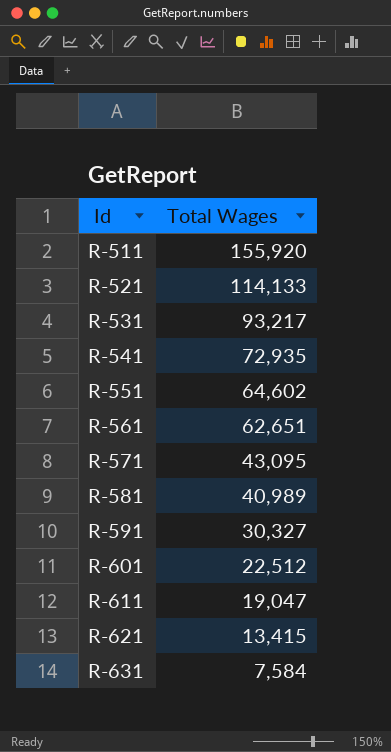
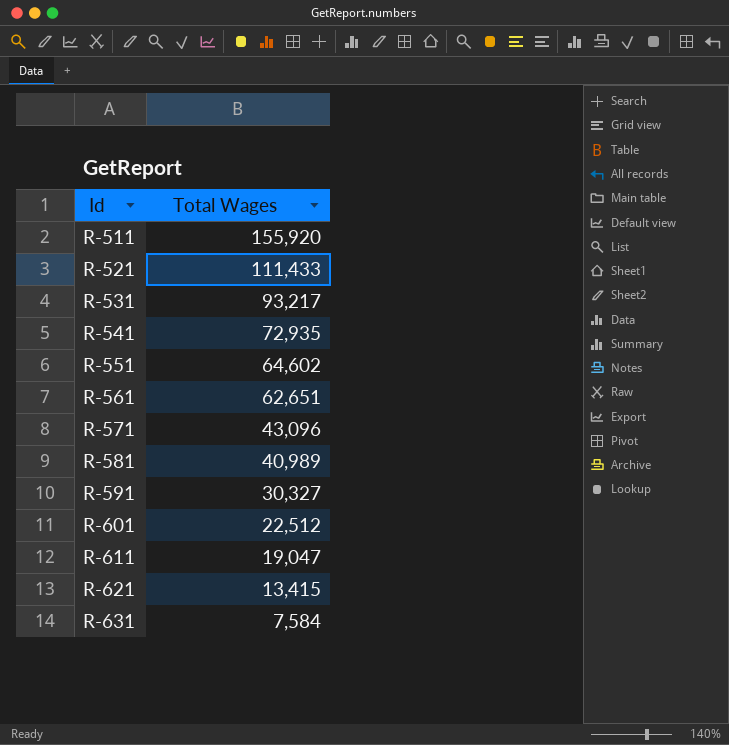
R-521 | Total Wages: 114,133 -> 111,433
R-571 | Total Wages: 43,095 -> 43,096

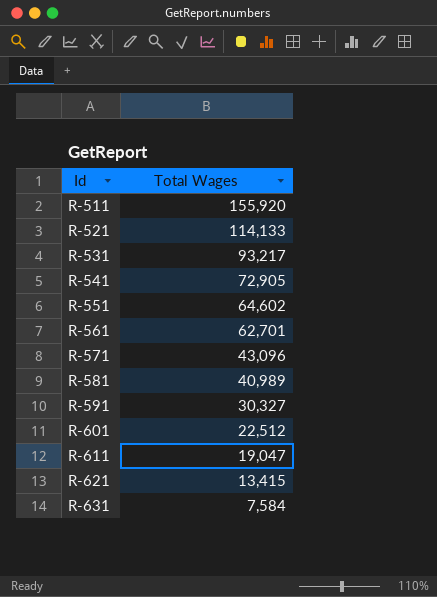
R-521 | Total Wages: 111,433 -> 114,133
R-541 | Total Wages: 72,935 -> 72,905
R-561 | Total Wages: 62,651 -> 62,701

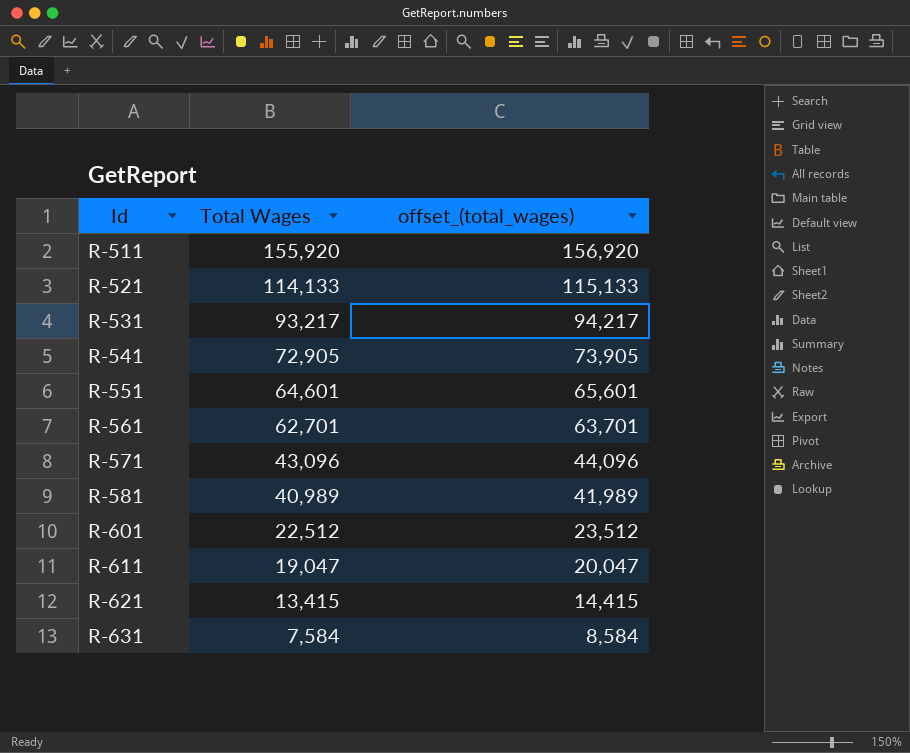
column offset_(total_wages) | formula: none -> [Total Wages] + 1000
row R-591: 30,327 -> none
R-551 | Total Wages: 64,602 -> 64,601

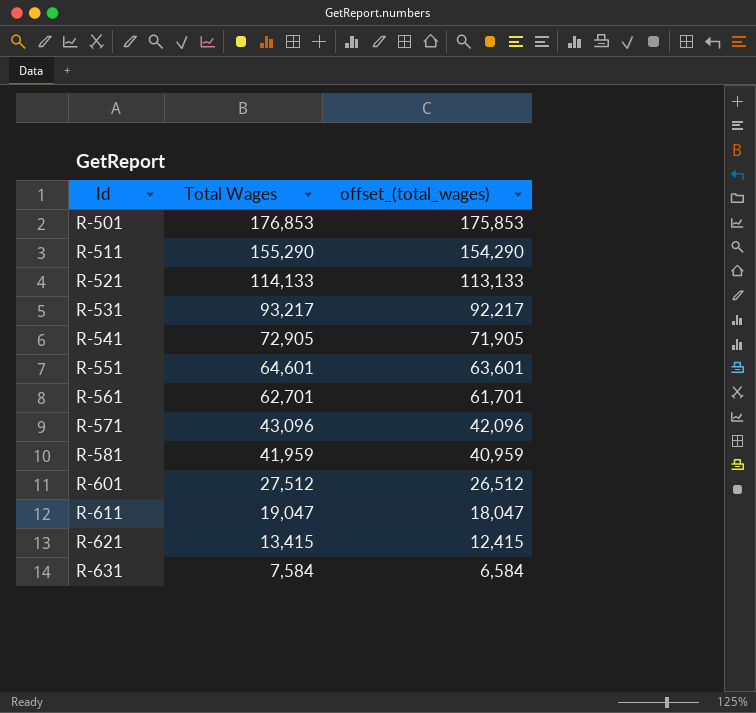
column offset_(total_wages) | formula: [Total Wages] + 1000 -> [Total Wages] - 1000
row R-501: none -> 176,853 | 175,853
R-511 | Total Wages: 155,920 -> 155,290
R-581 | Total Wages: 40,989 -> 41,959
R-601 | Total Wages: 22,512 -> 27,512

